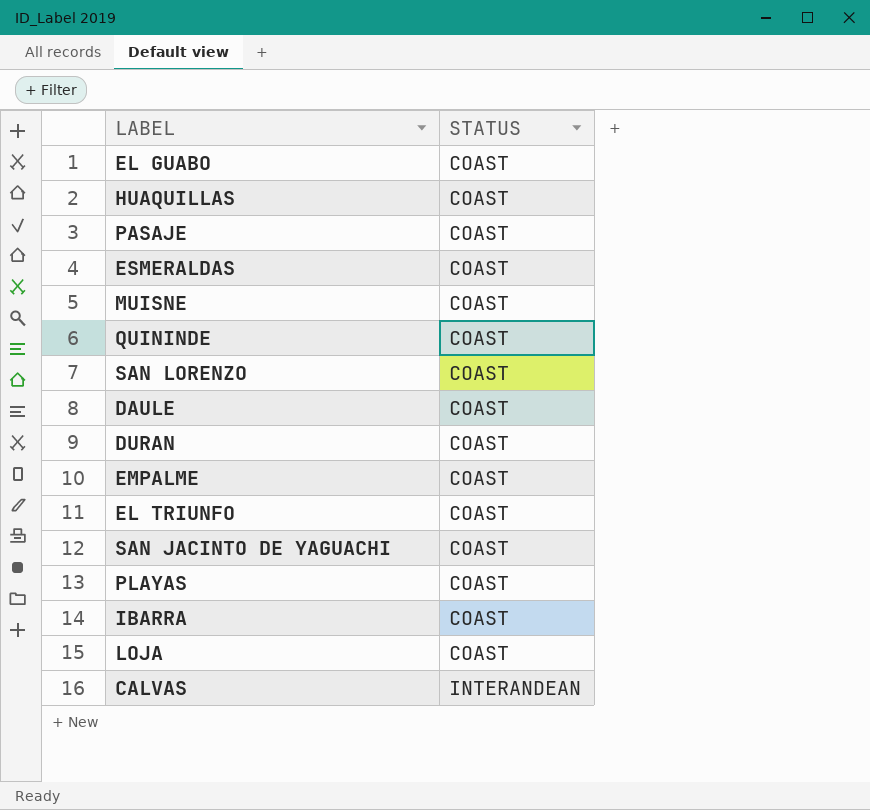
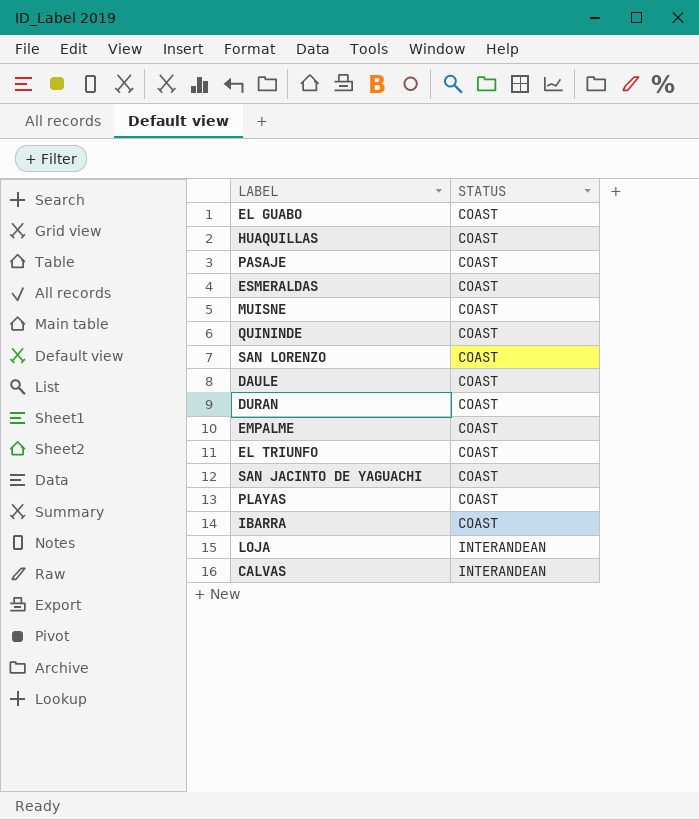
LOJA | STATUS: COAST -> INTERANDEAN

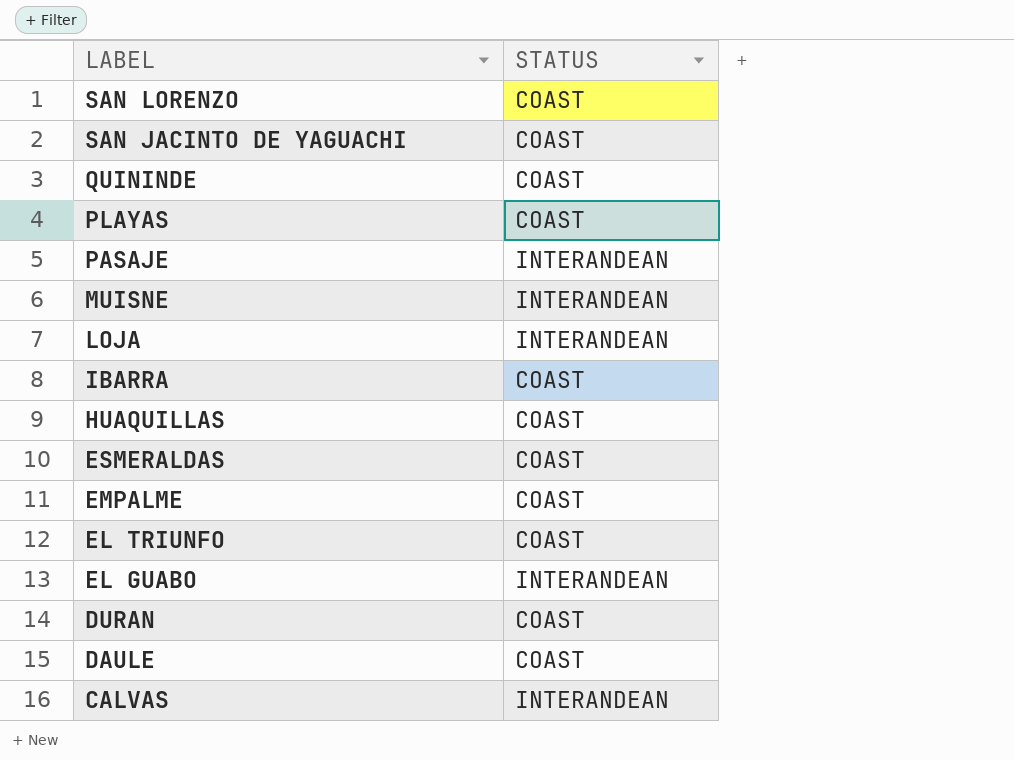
row order: STATUS ascending -> LABEL descending
PASAJE | STATUS: COAST -> INTERANDEAN
MUISNE | STATUS: COAST -> INTERANDEAN
EL GUABO | STATUS: COAST -> INTERANDEAN

